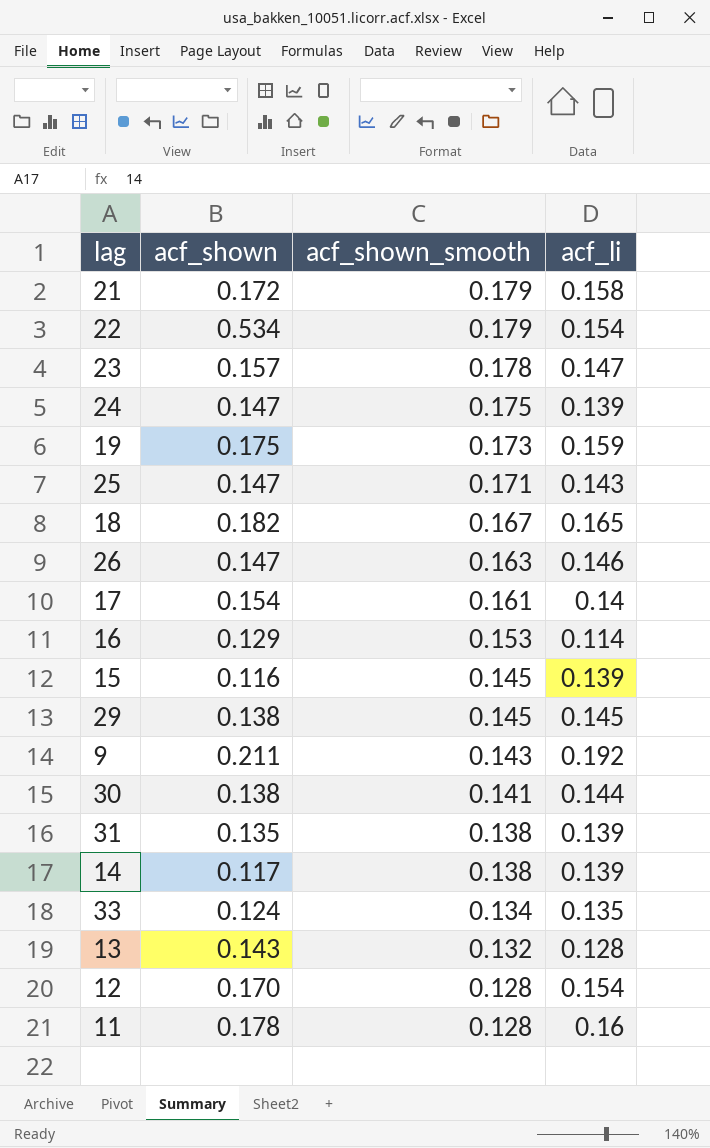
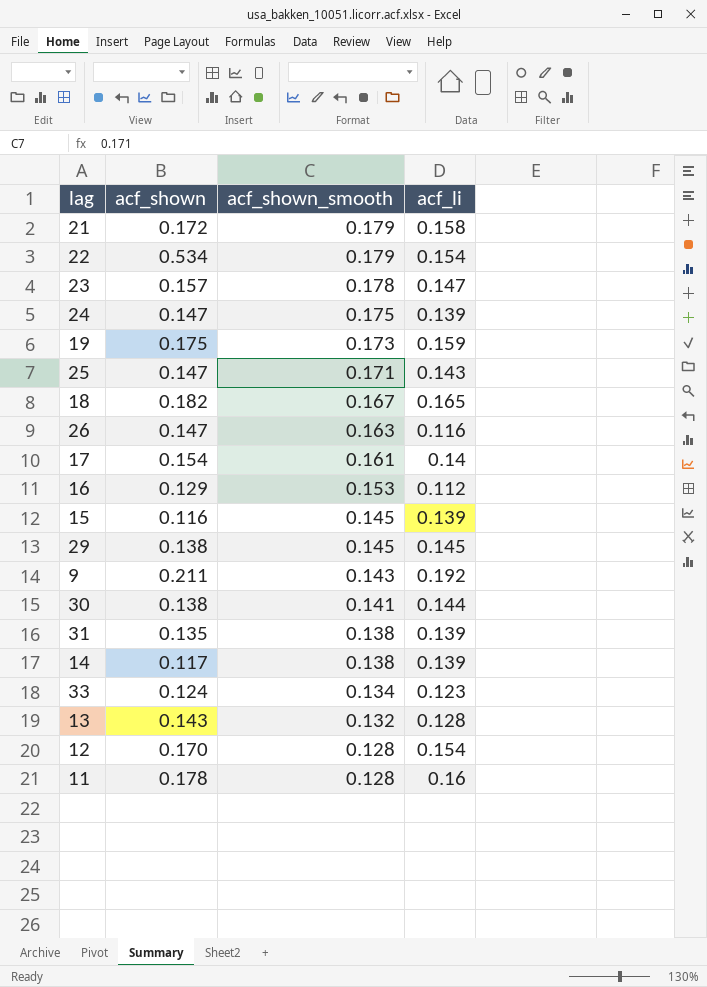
26 | acf_li: 0.146 -> 0.116
16 | acf_li: 0.114 -> 0.112
33 | acf_li: 0.135 -> 0.123

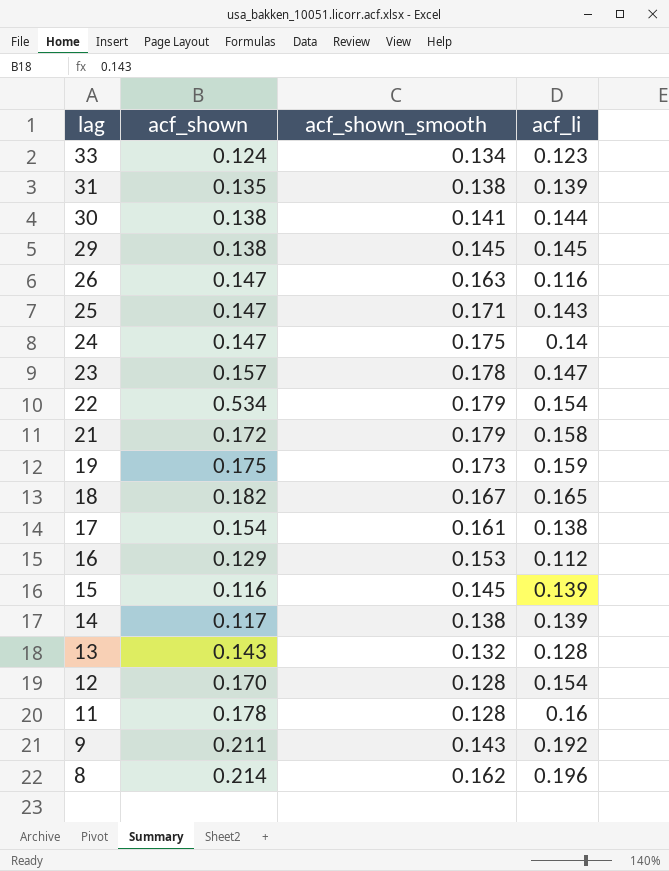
row order: acf_shown_smooth descending -> lag descending
24 | acf_li: 0.139 -> 0.14
17 | acf_li: 0.14 -> 0.138
row 8: none -> 0.214 | 0.162 | 0.196

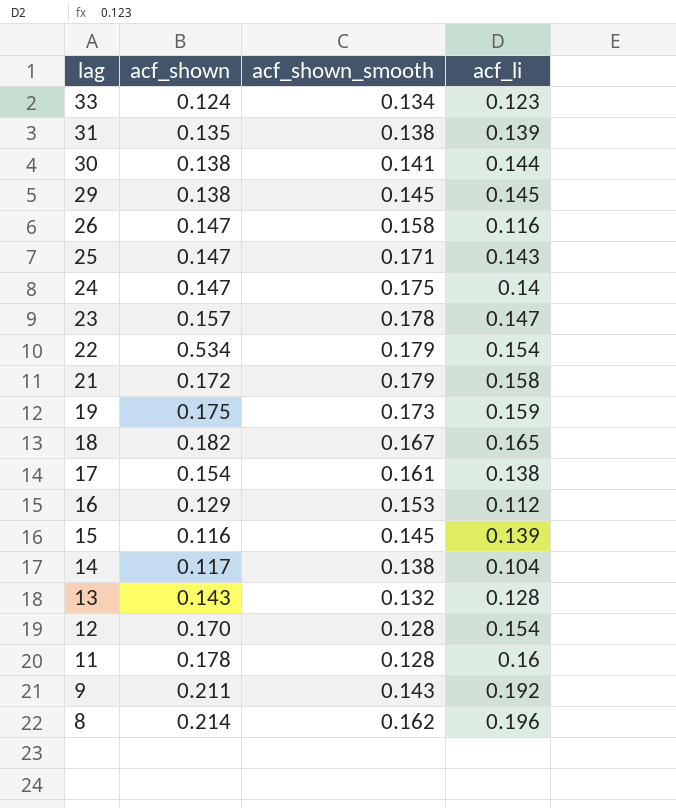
26 | acf_shown_smooth: 0.163 -> 0.158
14 | acf_li: 0.139 -> 0.104

